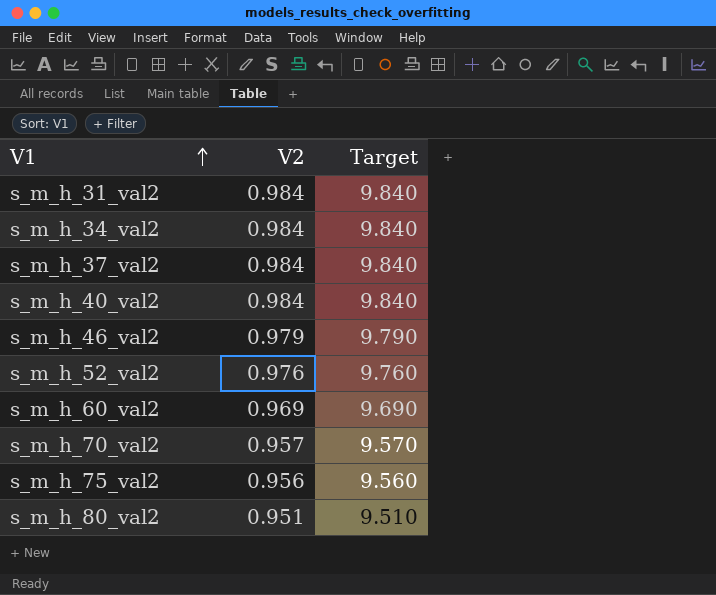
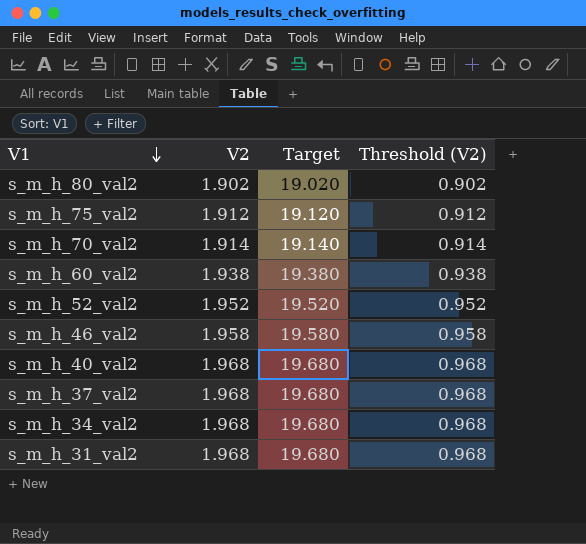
row order: V1 ascending -> V1 descending
column Threshold (V2) | formula: none -> [V2] - 1
s_m_h_80_val2 | V2: 0.951 -> 1.902
s_m_h_80_val2 | Target: 9.510 -> 19.020
s_m_h_75_val2 | V2: 0.956 -> 1.912
s_m_h_75_val2 | Target: 9.560 -> 19.120
s_m_h_70_val2 | V2: 0.957 -> 1.914
s_m_h_70_val2 | Target: 9.570 -> 19.140
s_m_h_60_val2 | V2: 0.969 -> 1.938
s_m_h_60_val2 | Target: 9.690 -> 19.380
s_m_h_52_val2 | V2: 0.976 -> 1.952
s_m_h_52_val2 | Target: 9.760 -> 19.520
s_m_h_46_val2 | V2: 0.979 -> 1.958
s_m_h_46_val2 | Target: 9.790 -> 19.580
s_m_h_40_val2 | V2: 0.984 -> 1.968
s_m_h_40_val2 | Target: 9.840 -> 19.680
s_m_h_37_val2 | V2: 0.984 -> 1.968
s_m_h_37_val2 | Target: 9.840 -> 19.680
s_m_h_34_val2 | V2: 0.984 -> 1.968
s_m_h_34_val2 | Target: 9.840 -> 19.680
s_m_h_31_val2 | V2: 0.984 -> 1.968
s_m_h_31_val2 | Target: 9.840 -> 19.680

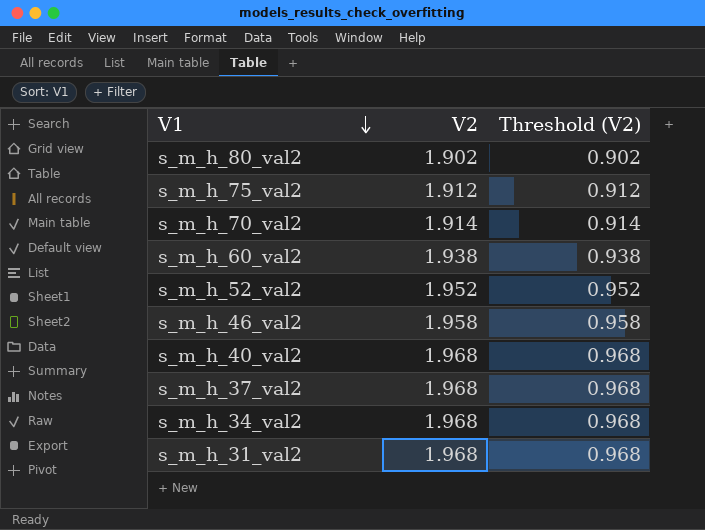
column Target | formula: [V2] * 10 -> none

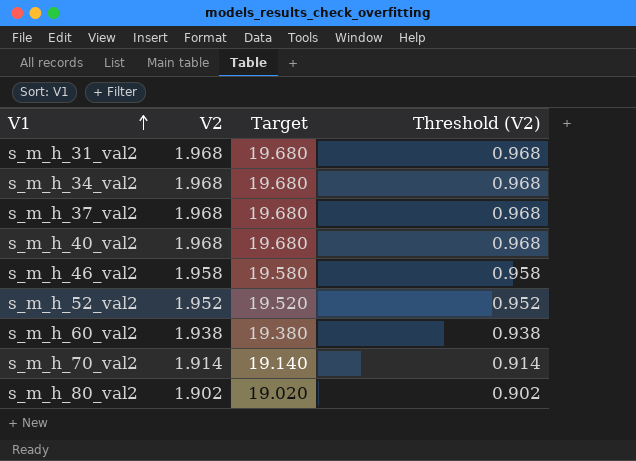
row order: V1 descending -> V1 ascending
column Target | formula: none -> [V2] * 10
row s_m_h_75_val2: 1.912 | 0.912 -> none

